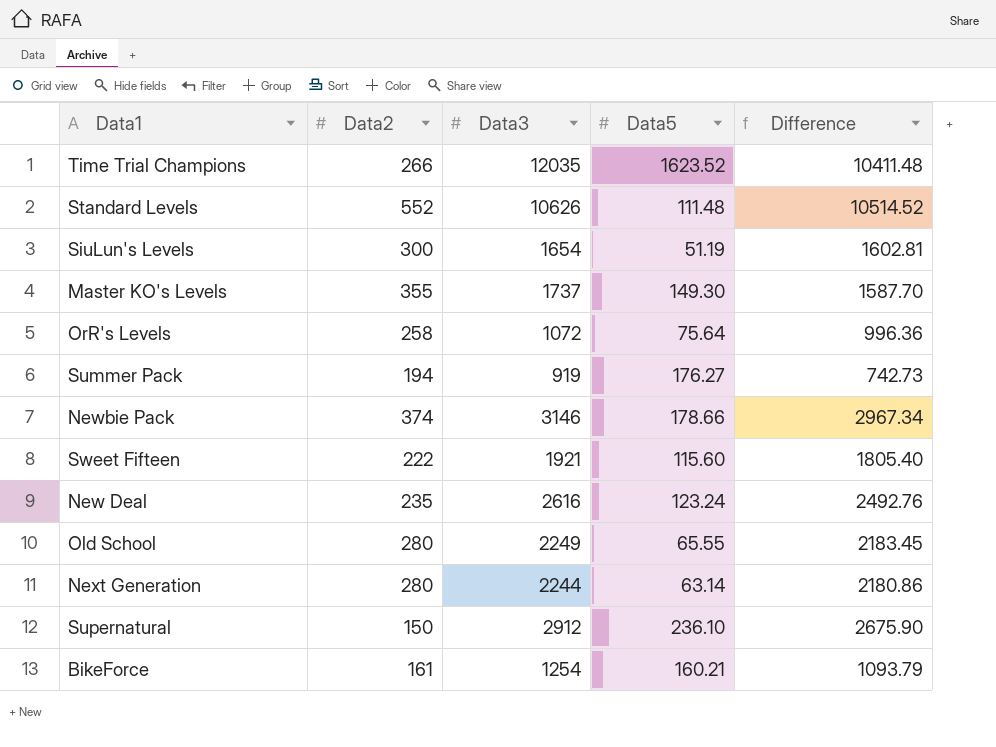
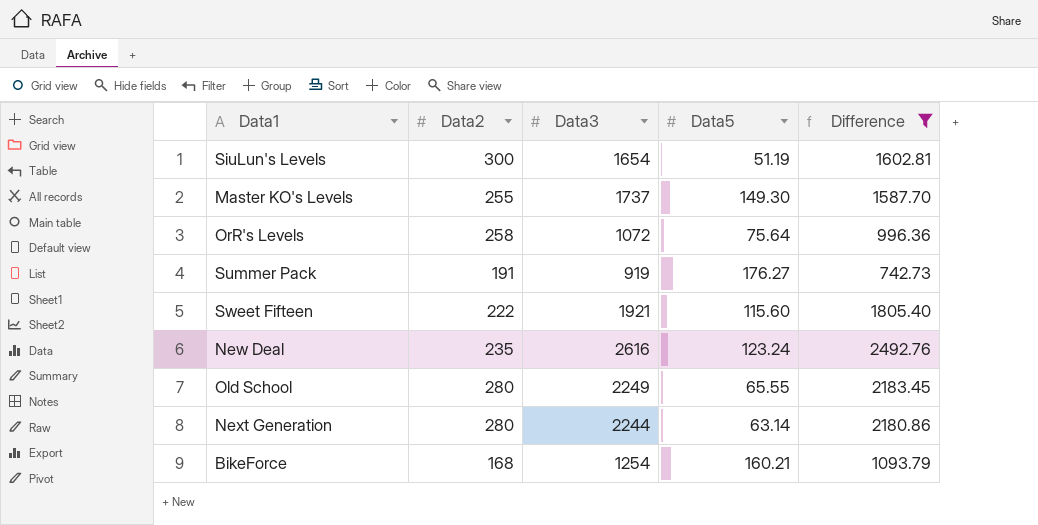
filter: none -> Difference <= 2492.76
Master KO's Levels | Data2: 355 -> 255
Summer Pack | Data2: 194 -> 191
BikeForce | Data2: 161 -> 168

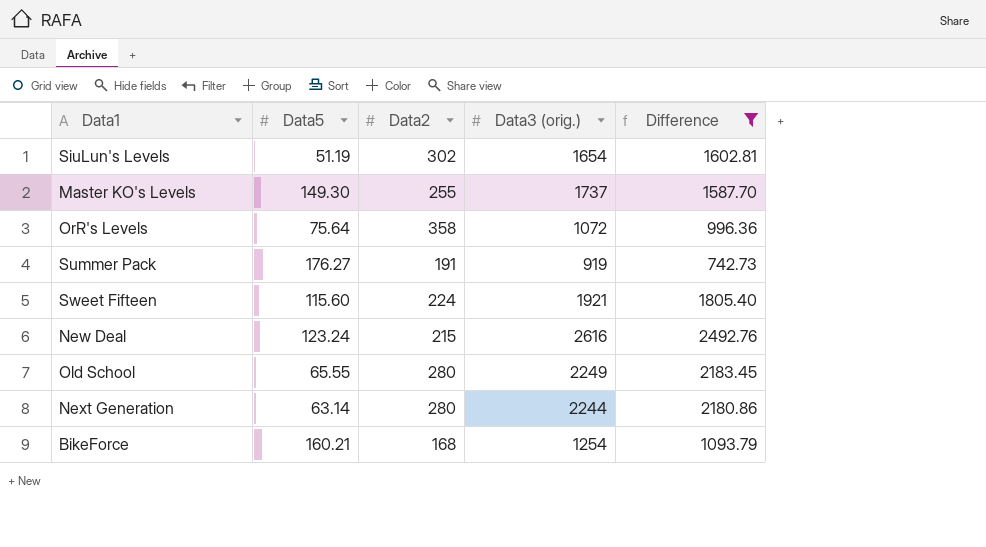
column Data5 | position: 4 -> 2
column name: Data3 -> Data3 (orig.)
SiuLun's Levels | Data2: 300 -> 302
OrR's Levels | Data2: 258 -> 358
Sweet Fifteen | Data2: 222 -> 224
New Deal | Data2: 235 -> 215

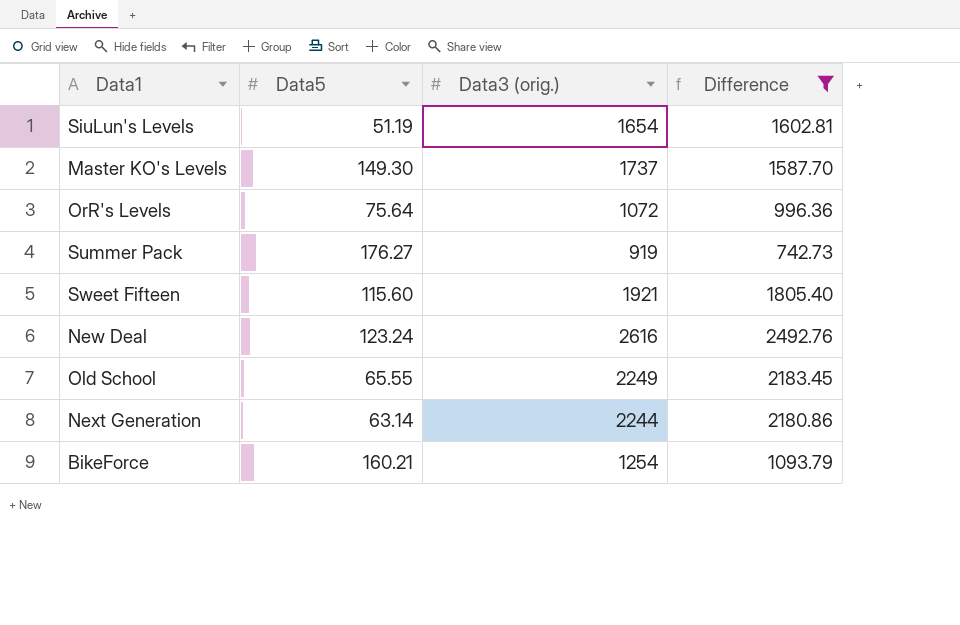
column Data2 | position: 3 -> none

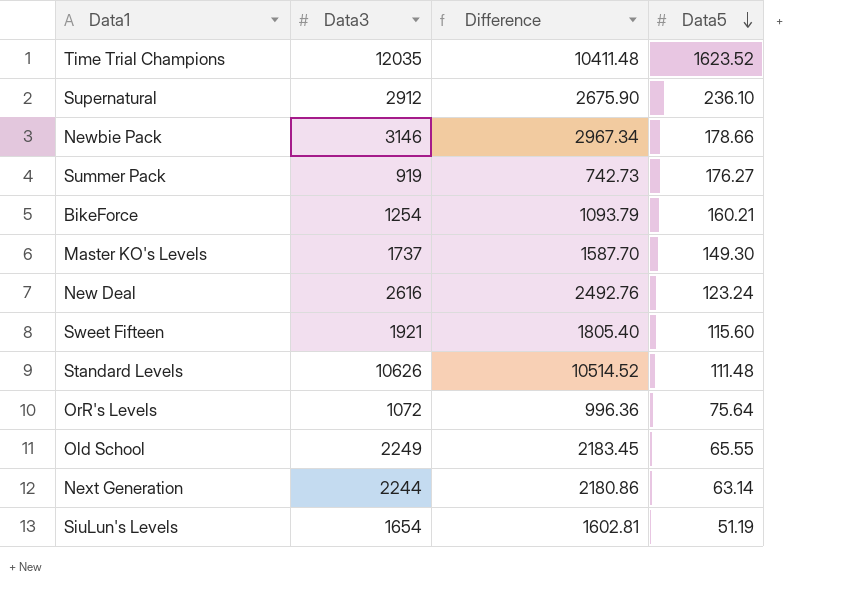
filter: Difference <= 2492.76 -> none
row order: none -> Data5 descending
column name: Data3 (orig.) -> Data3
column Data5 | position: 2 -> 4

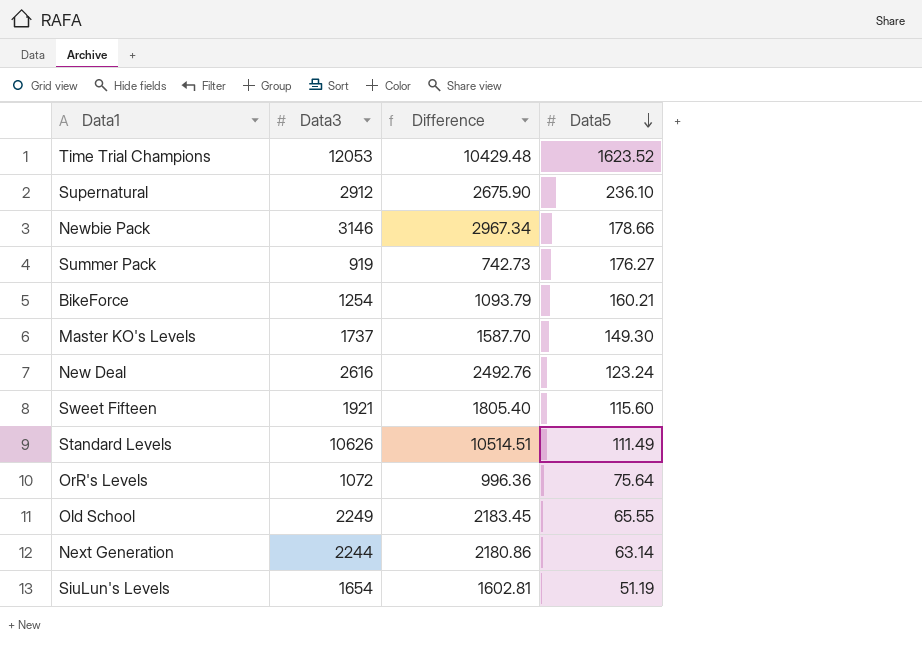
Time Trial Champions | Data3: 12035 -> 12053
Time Trial Champions | Difference: 10411.48 -> 10429.48
Standard Levels | Difference: 10514.52 -> 10514.51
Standard Levels | Data5: 111.48 -> 111.49

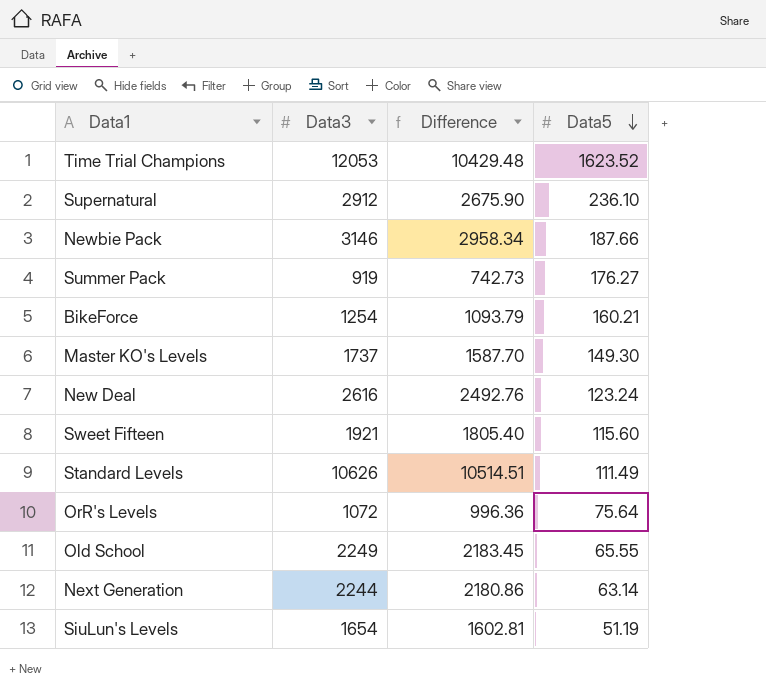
Newbie Pack | Difference: 2967.34 -> 2958.34
Newbie Pack | Data5: 178.66 -> 187.66

